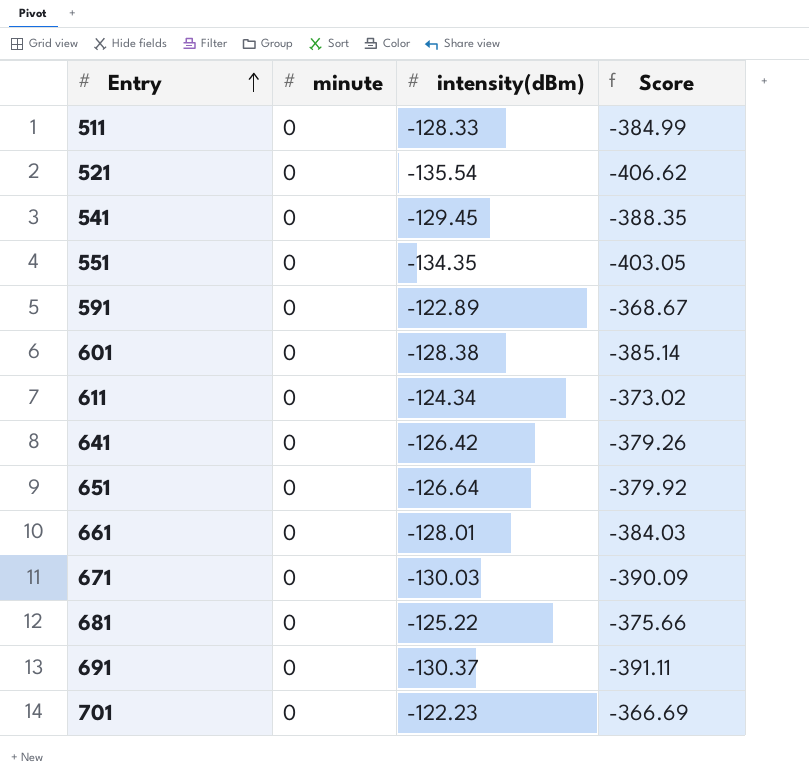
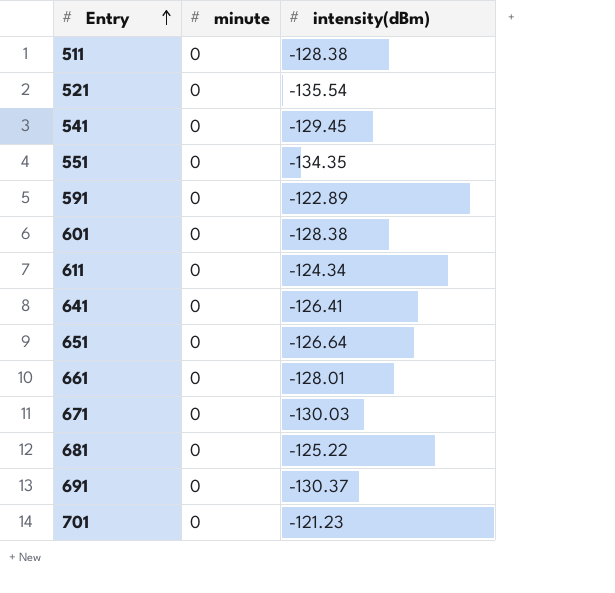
column Score | formula: [intensity(dBm)] * 3 -> none
511 | intensity(dBm): -128.33 -> -128.38
641 | intensity(dBm): -126.42 -> -126.41
701 | intensity(dBm): -122.23 -> -121.23

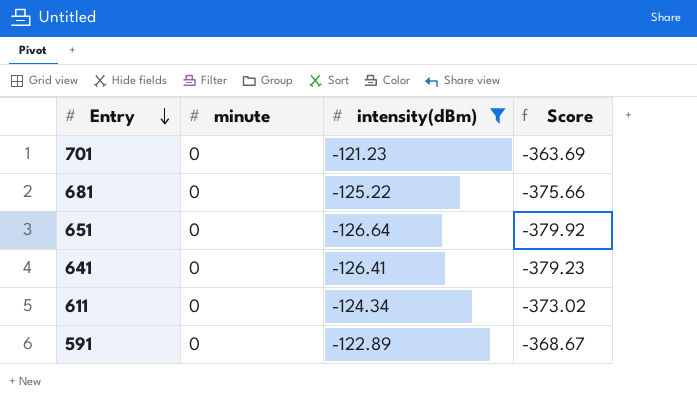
filter: none -> intensity(dBm) >= -126.64
row order: Entry ascending -> Entry descending
column Score | formula: none -> [intensity(dBm)] * 3

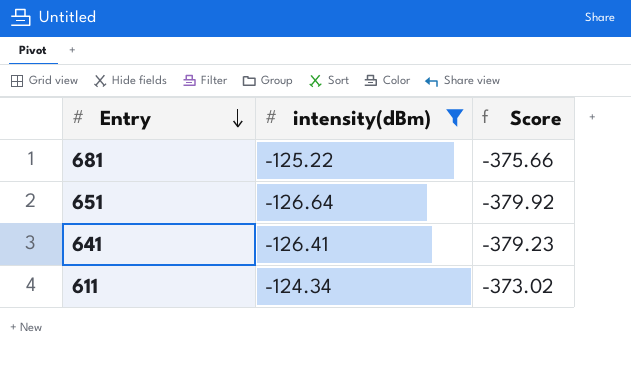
column minute | position: 2 -> none
row 701: 0 | -121.23 | -363.69 -> none
row 591: 0 | -122.89 | -368.67 -> none

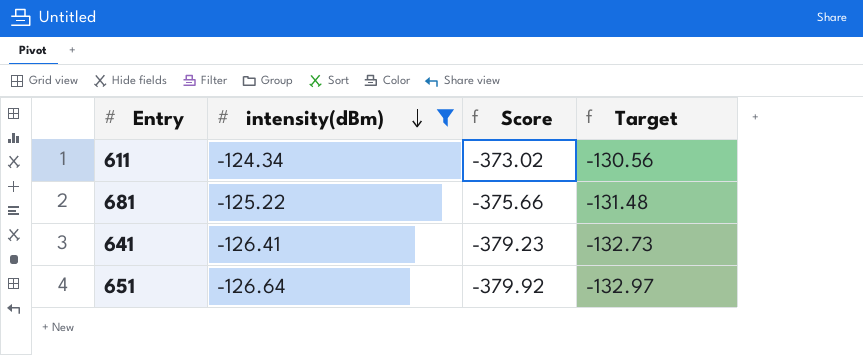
row order: Entry descending -> intensity(dBm) descending
column Target | formula: none -> [intensity(dBm)] * 1.05

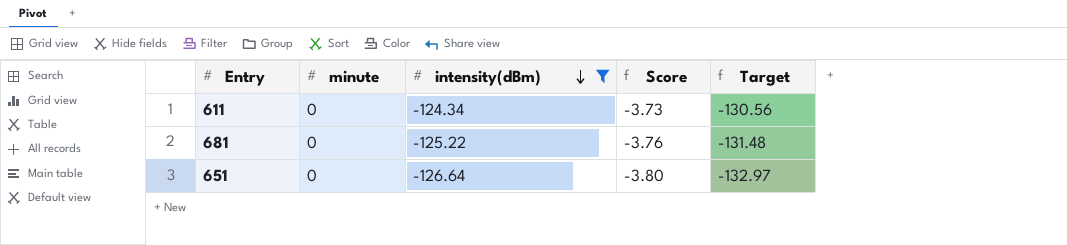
column minute | position: none -> 2
column Score | formula: [intensity(dBm)] * 3 -> [intensity(dBm)] * 0.03
row 641: -126.41 | -379.23 | -132.73 -> none

